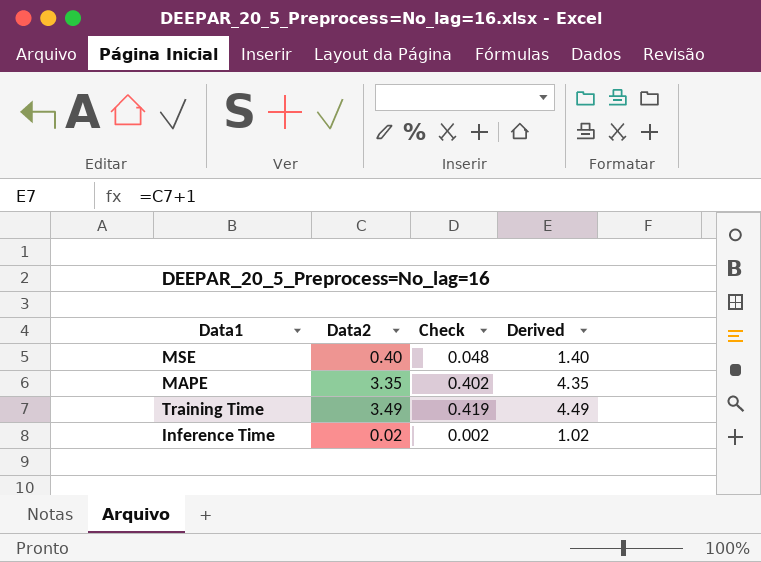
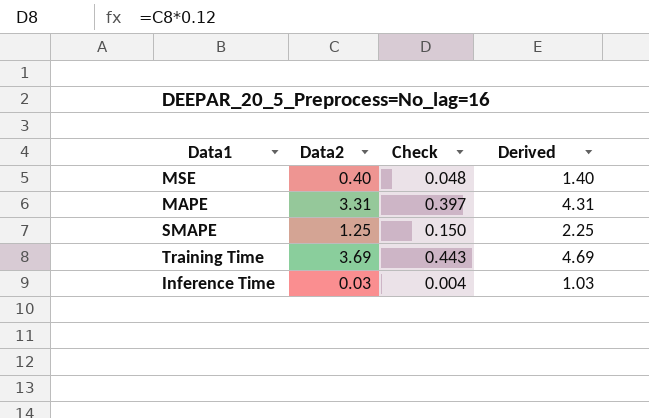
MAPE | Data2: 3.35 -> 3.31
MAPE | Check: 0.402 -> 0.397
MAPE | Derived: 4.35 -> 4.31
row SMAPE: none -> 1.25 | 0.150 | 2.25
Training Time | Data2: 3.49 -> 3.69
Training Time | Check: 0.419 -> 0.443
Training Time | Derived: 4.49 -> 4.69
Inference Time | Data2: 0.02 -> 0.03
Inference Time | Check: 0.002 -> 0.004
Inference Time | Derived: 1.02 -> 1.03

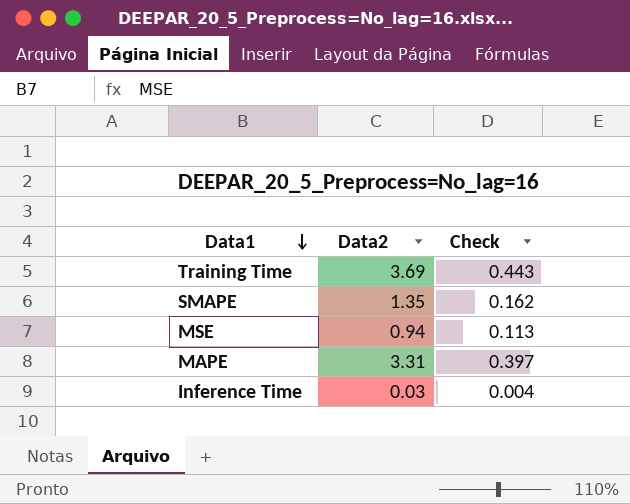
row order: none -> Data1 descending
column Derived | formula: [Data2] + 1 -> none
SMAPE | Data2: 1.25 -> 1.35
SMAPE | Check: 0.150 -> 0.162
MSE | Data2: 0.40 -> 0.94
MSE | Check: 0.048 -> 0.113

